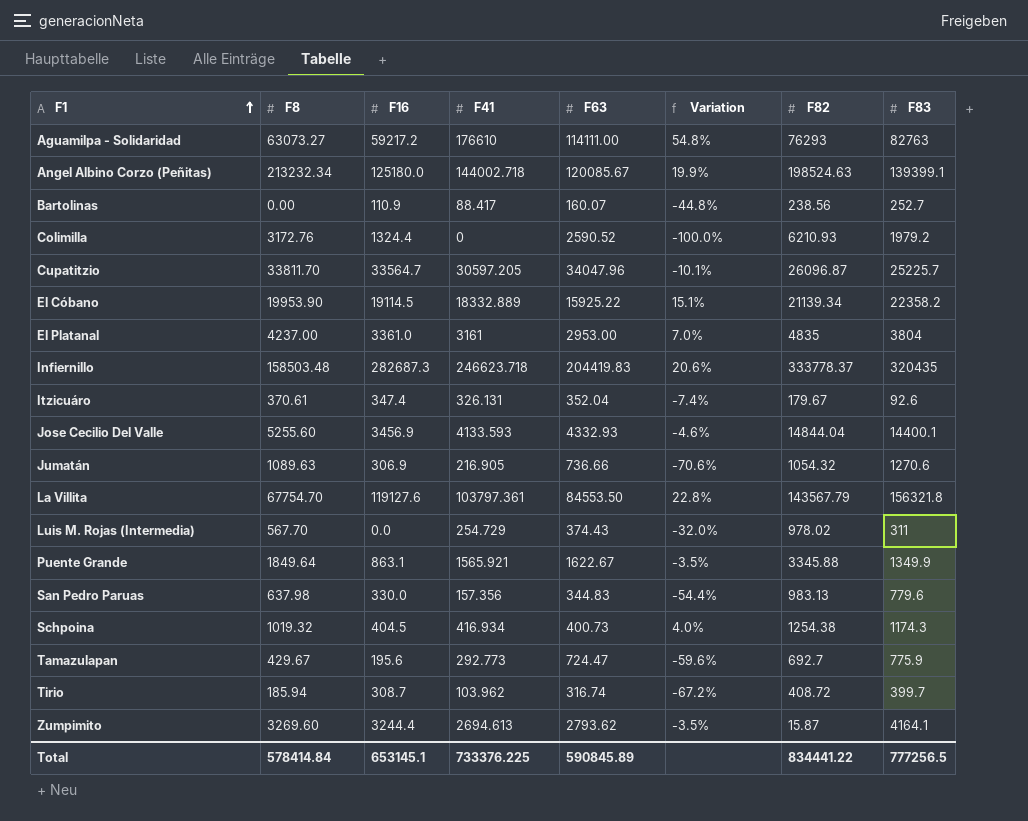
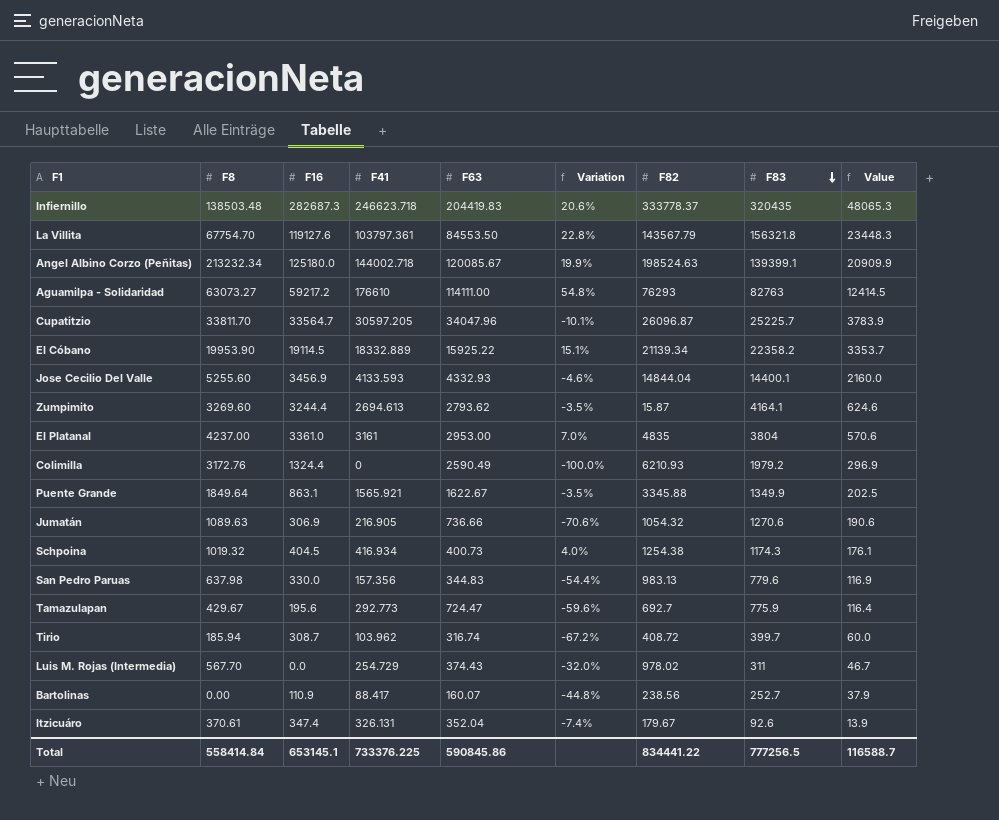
row order: F1 ascending -> F83 descending
column Value | formula: none -> [F83] * 0.15
Infiernillo | F8: 158503.48 -> 138503.48
Colimilla | F63: 2590.52 -> 2590.49
Total | F8: 578414.84 -> 558414.84
Total | F63: 590845.89 -> 590845.86

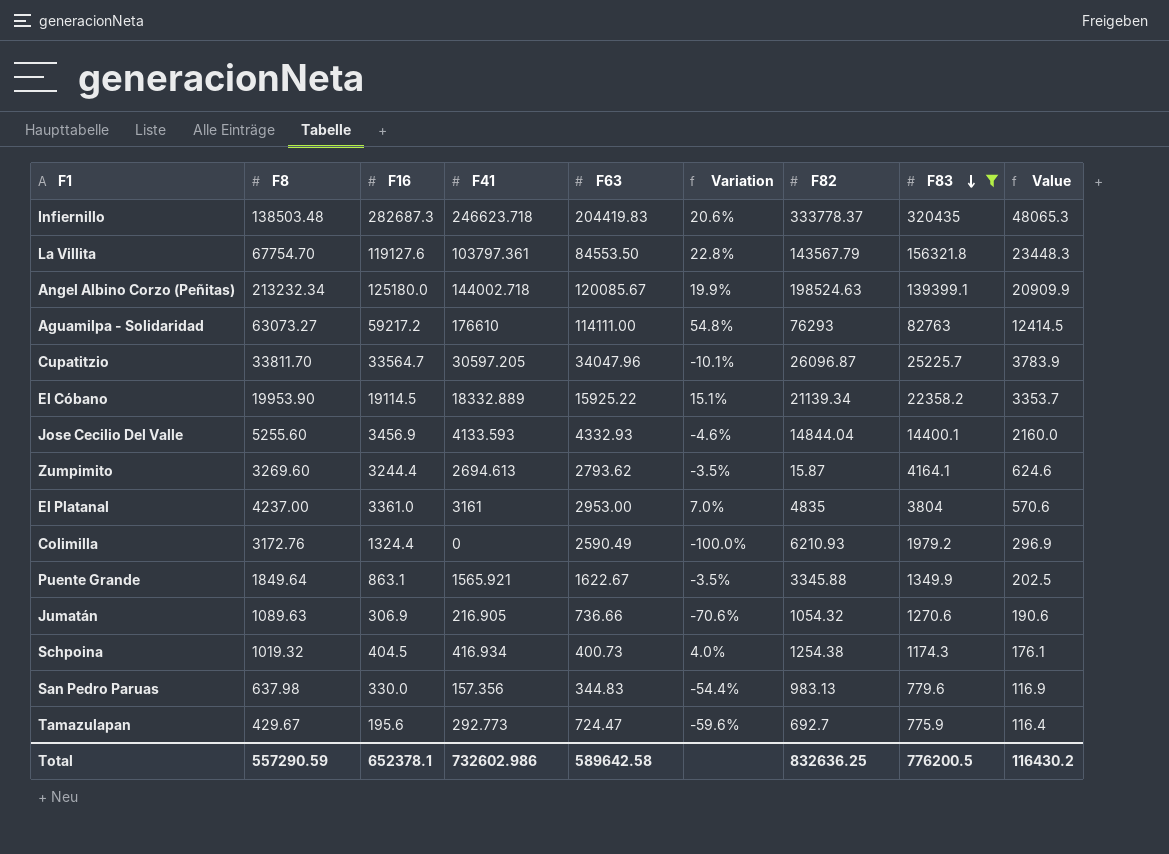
filter: none -> F83 >= 775.9
Total | F8: 558414.84 -> 557290.59
Total | F16: 653145.1 -> 652378.1
Total | F41: 733376.225 -> 732602.986
Total | F63: 590845.86 -> 589642.58
Total | F82: 834441.22 -> 832636.25
Total | F83: 777256.5 -> 776200.5
Total | Value: 116588.7 -> 116430.2

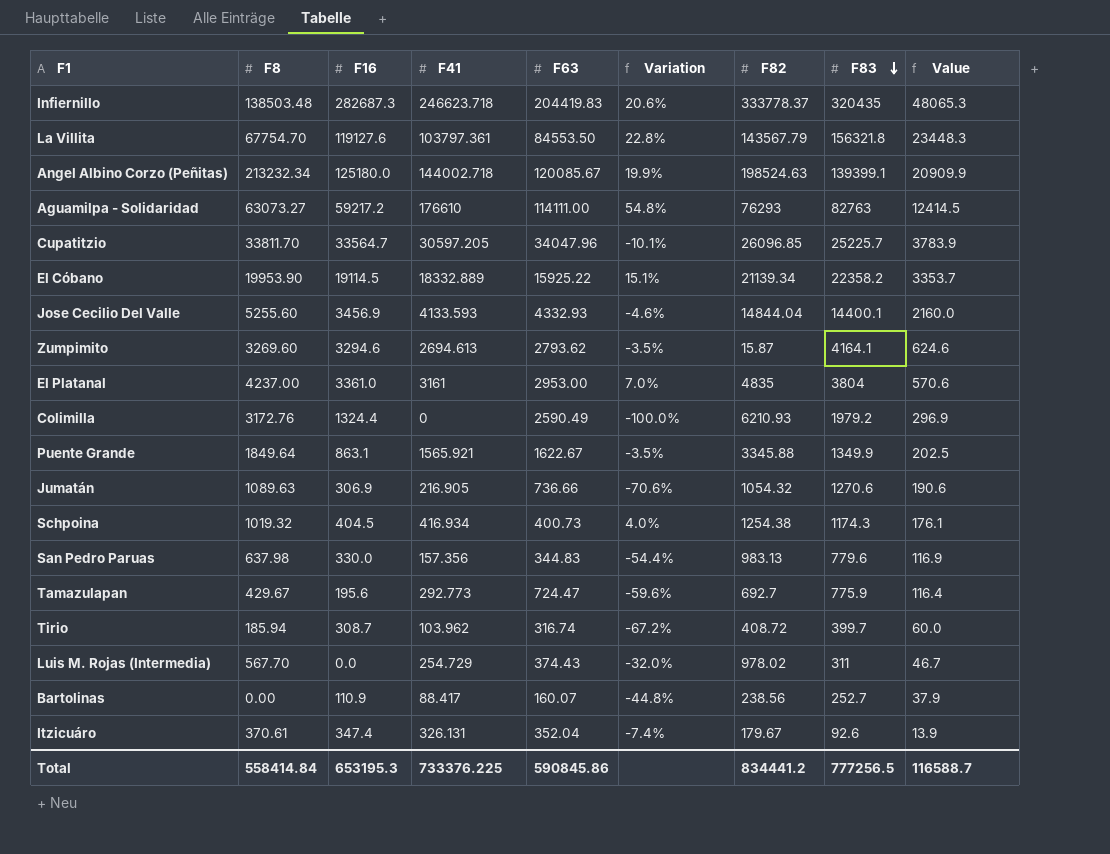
filter: F83 >= 775.9 -> none
Cupatitzio | F82: 26096.87 -> 26096.85
Zumpimito | F16: 3244.4 -> 3294.6
Total | F8: 557290.59 -> 558414.84
Total | F16: 652378.1 -> 653195.3
Total | F41: 732602.986 -> 733376.225
Total | F63: 589642.58 -> 590845.86
Total | F82: 832636.25 -> 834441.2
Total | F83: 776200.5 -> 777256.5
Total | Value: 116430.2 -> 116588.7

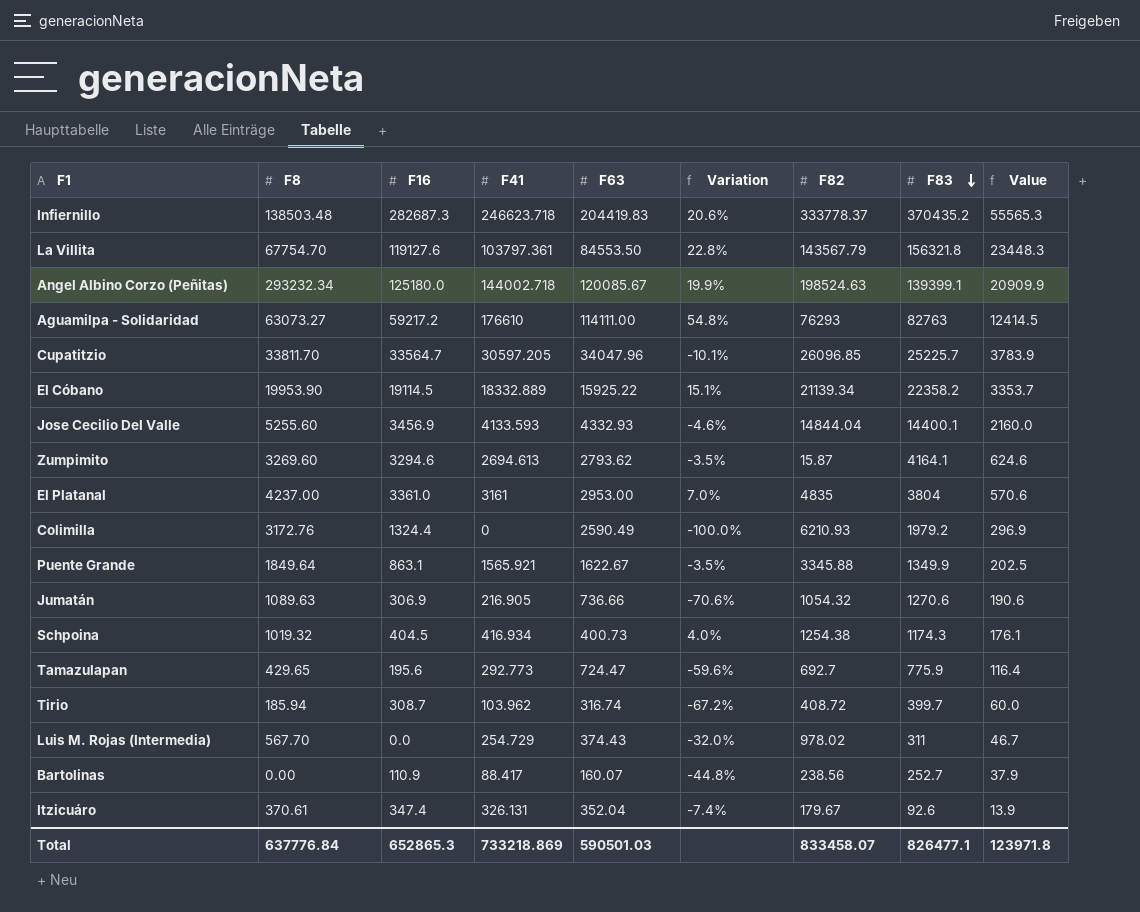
row San Pedro Paruas: 637.98 | 330.0 | 157.356 | 344.83 | -54.4% | 983.13 | 779.6 | 116.9 -> none
Infiernillo | F83: 320435 -> 370435.2
Infiernillo | Value: 48065.3 -> 55565.3
Angel Albino Corzo (Peñitas) | F8: 213232.34 -> 293232.34
Tamazulapan | F8: 429.67 -> 429.65
Total | F8: 558414.84 -> 637776.84
Total | F16: 653195.3 -> 652865.3
Total | F41: 733376.225 -> 733218.869
Total | F63: 590845.86 -> 590501.03
Total | F82: 834441.2 -> 833458.07
Total | F83: 777256.5 -> 826477.1
Total | Value: 116588.7 -> 123971.8

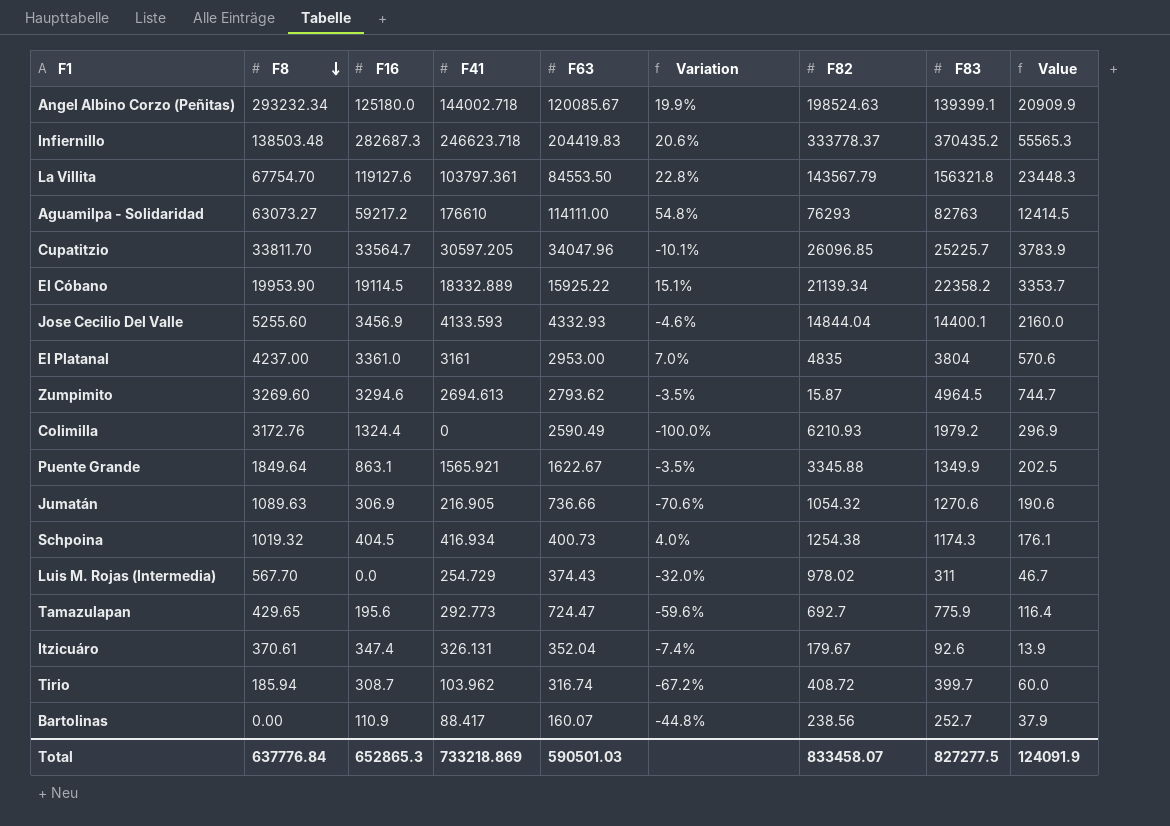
row order: F83 descending -> F8 descending
Zumpimito | F83: 4164.1 -> 4964.5
Zumpimito | Value: 624.6 -> 744.7
Total | F83: 826477.1 -> 827277.5
Total | Value: 123971.8 -> 124091.9

